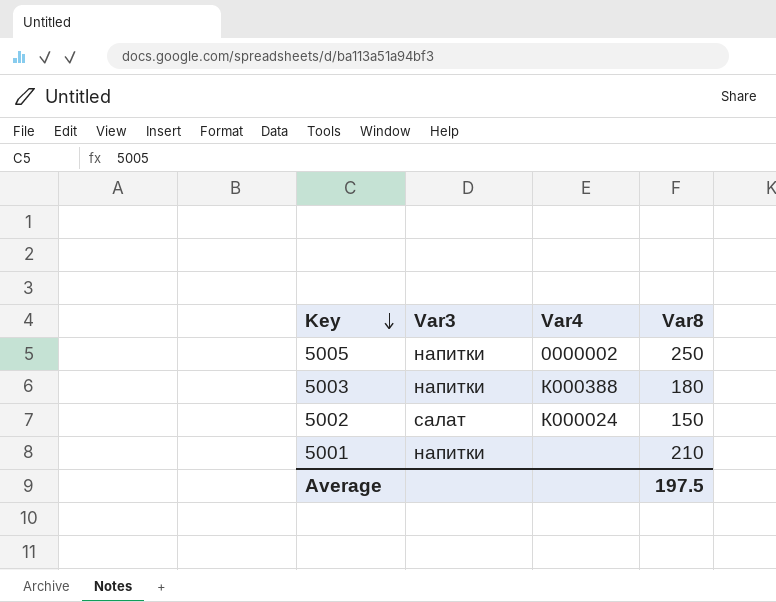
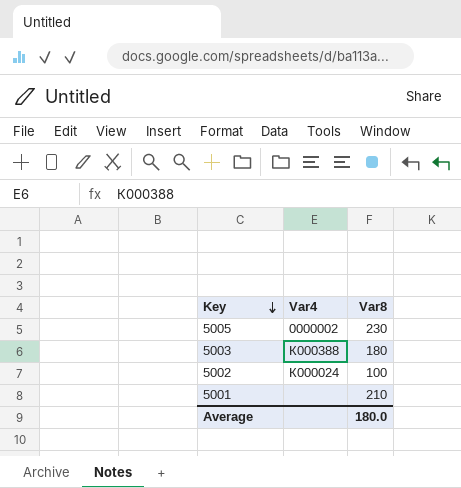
column Var3 | position: 2 -> none
5005 | Var8: 250 -> 230
5002 | Var8: 150 -> 100
Average | Var8: 197.5 -> 180.0

